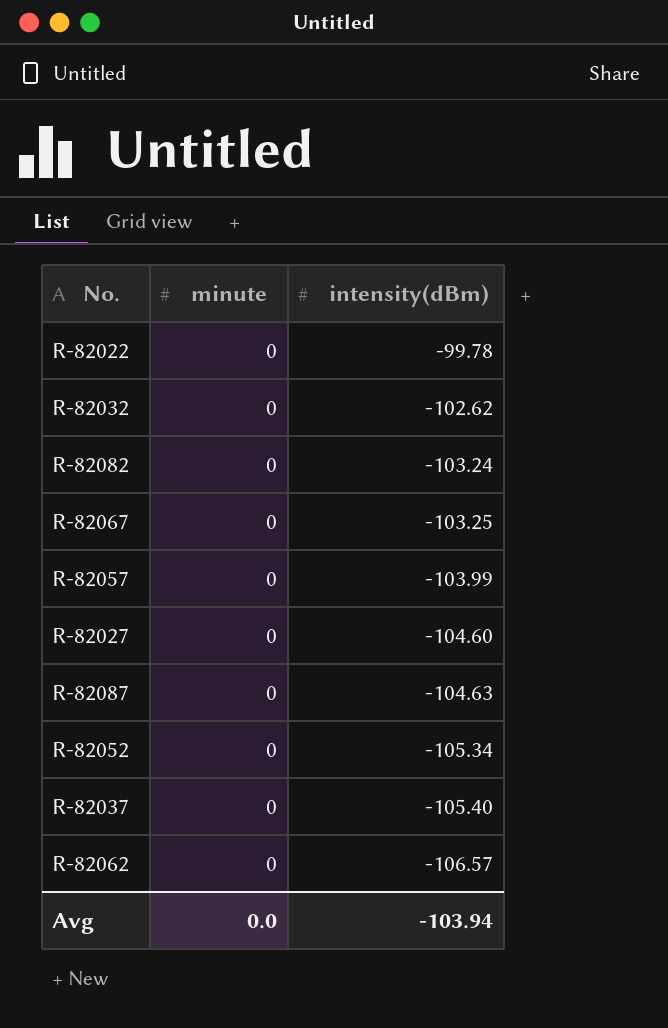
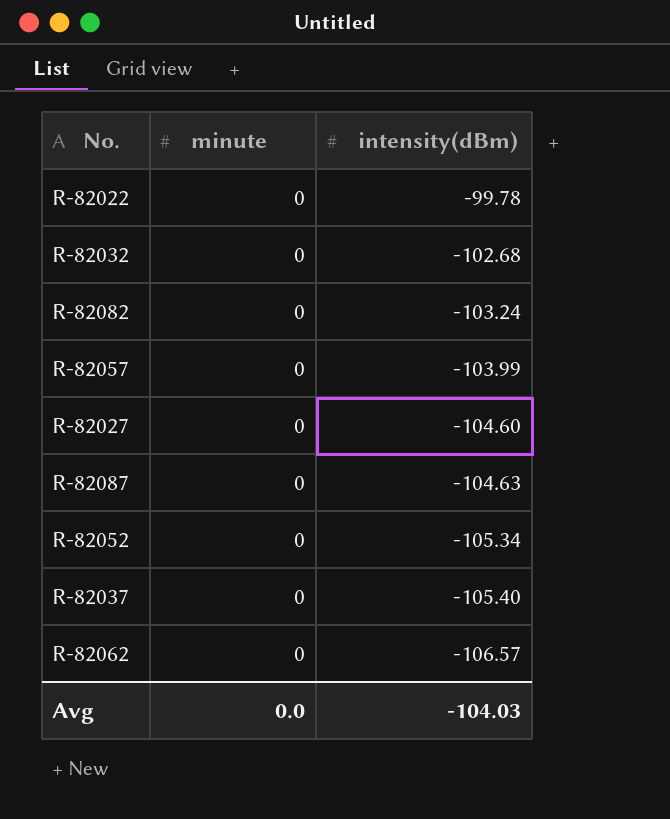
row R-82067: 0 | -103.25 -> none
R-82032 | intensity(dBm): -102.62 -> -102.68
Avg | intensity(dBm): -103.94 -> -104.03

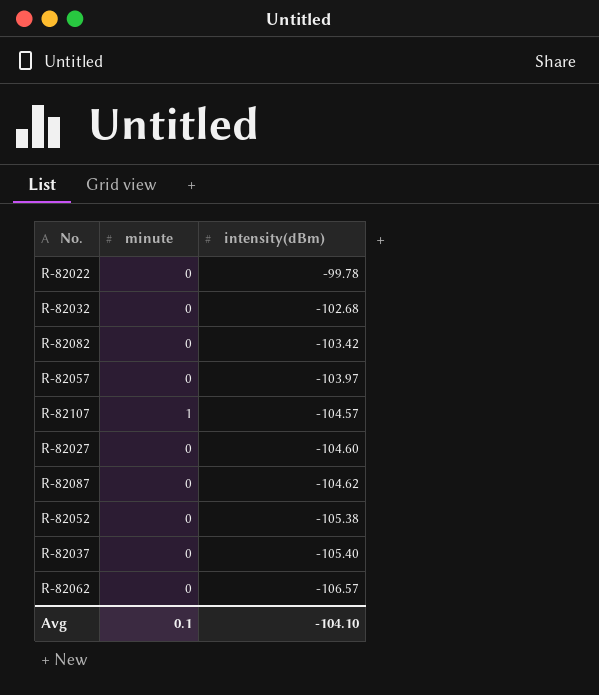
R-82082 | intensity(dBm): -103.24 -> -103.42
R-82057 | intensity(dBm): -103.99 -> -103.97
row R-82107: none -> 1 | -104.57
R-82087 | intensity(dBm): -104.63 -> -104.62
R-82052 | intensity(dBm): -105.34 -> -105.38
Avg | minute: 0.0 -> 0.1
Avg | intensity(dBm): -104.03 -> -104.10

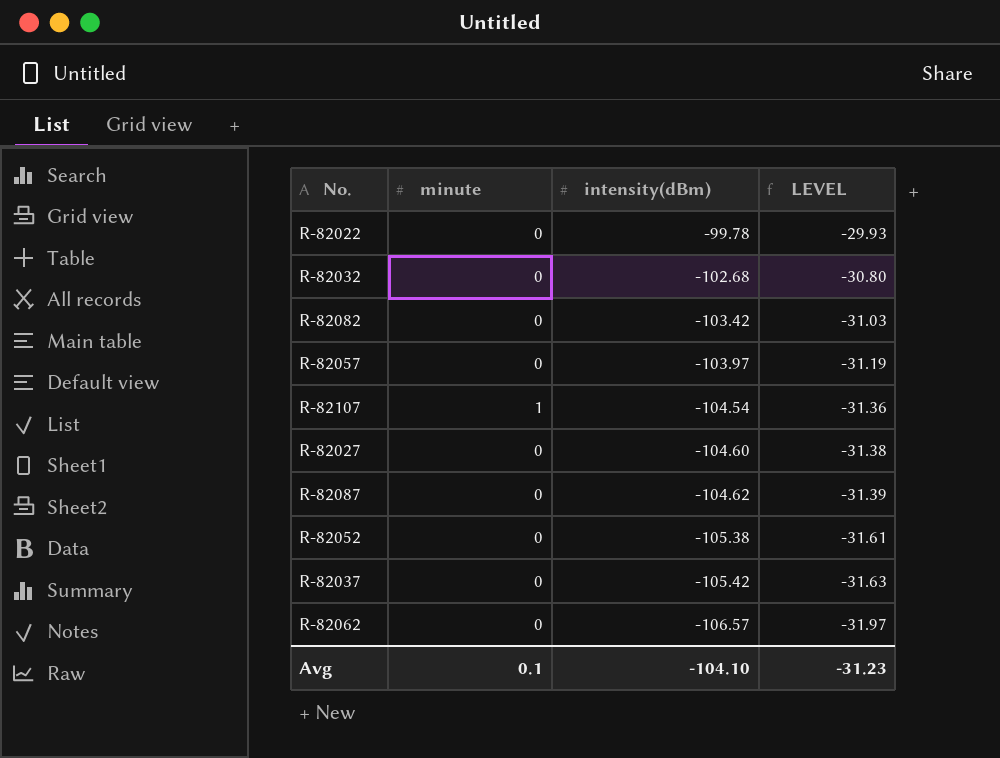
column LEVEL | formula: none -> [intensity(dBm)] * 0.3
R-82107 | intensity(dBm): -104.57 -> -104.54
R-82037 | intensity(dBm): -105.40 -> -105.42

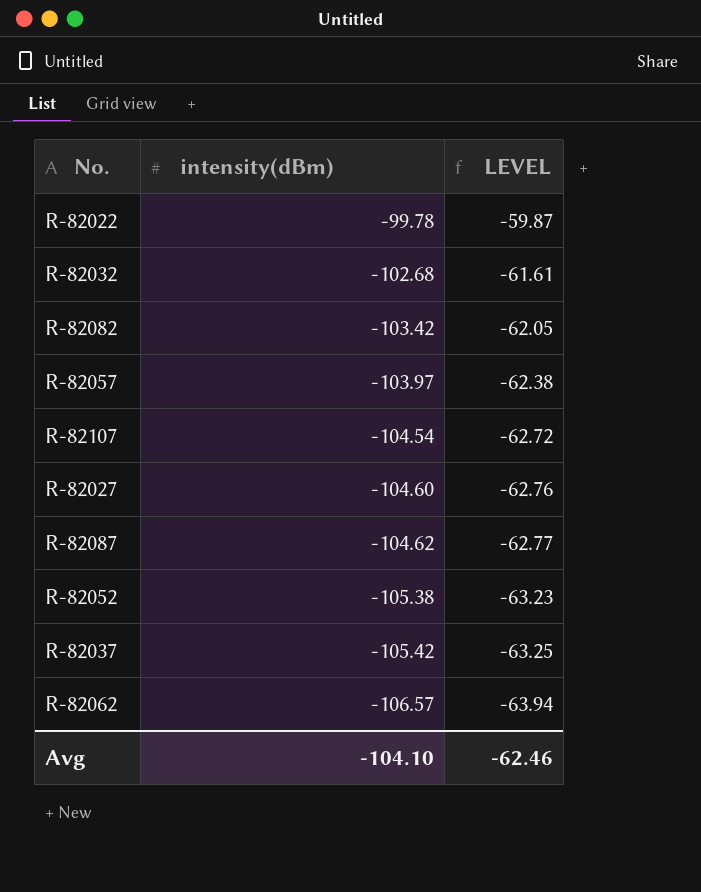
column minute | position: 2 -> none
column LEVEL | formula: [intensity(dBm)] * 0.3 -> [intensity(dBm)] * 0.6
Avg | LEVEL: -31.23 -> -62.46

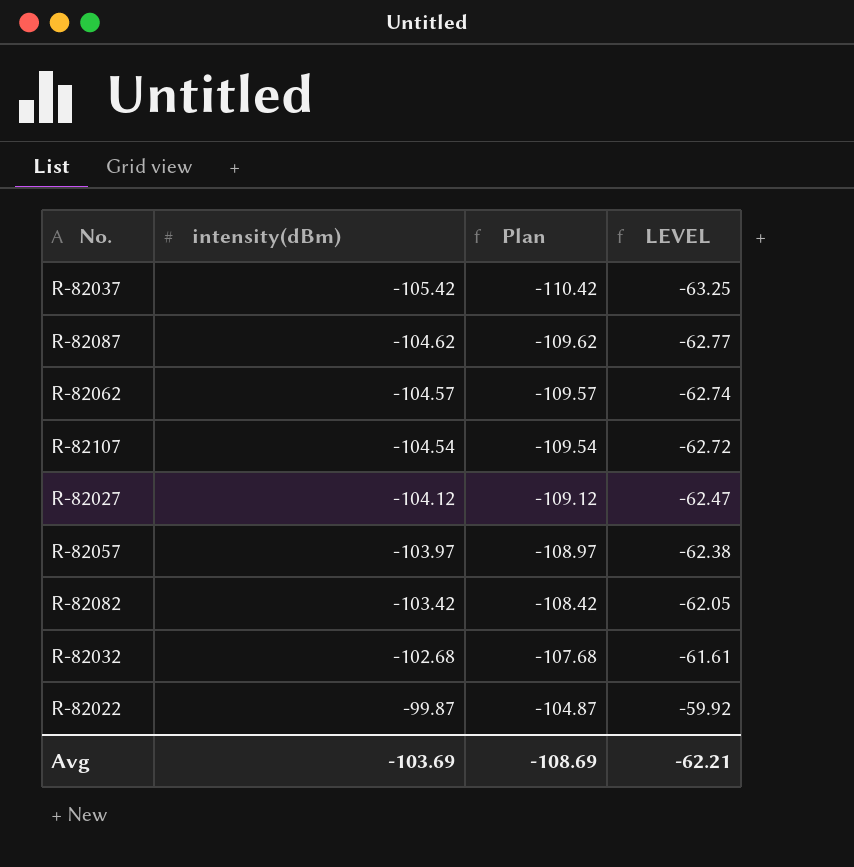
row order: intensity(dBm) descending -> intensity(dBm) ascending
column Plan | formula: none -> [intensity(dBm)] - 5
row R-82052: -105.38 | -63.23 -> none
R-82062 | intensity(dBm): -106.57 -> -104.57
R-82062 | LEVEL: -63.94 -> -62.74
R-82027 | intensity(dBm): -104.60 -> -104.12
R-82027 | LEVEL: -62.76 -> -62.47
R-82022 | intensity(dBm): -99.78 -> -99.87
R-82022 | LEVEL: -59.87 -> -59.92
Avg | intensity(dBm): -104.10 -> -103.69
Avg | LEVEL: -62.46 -> -62.21

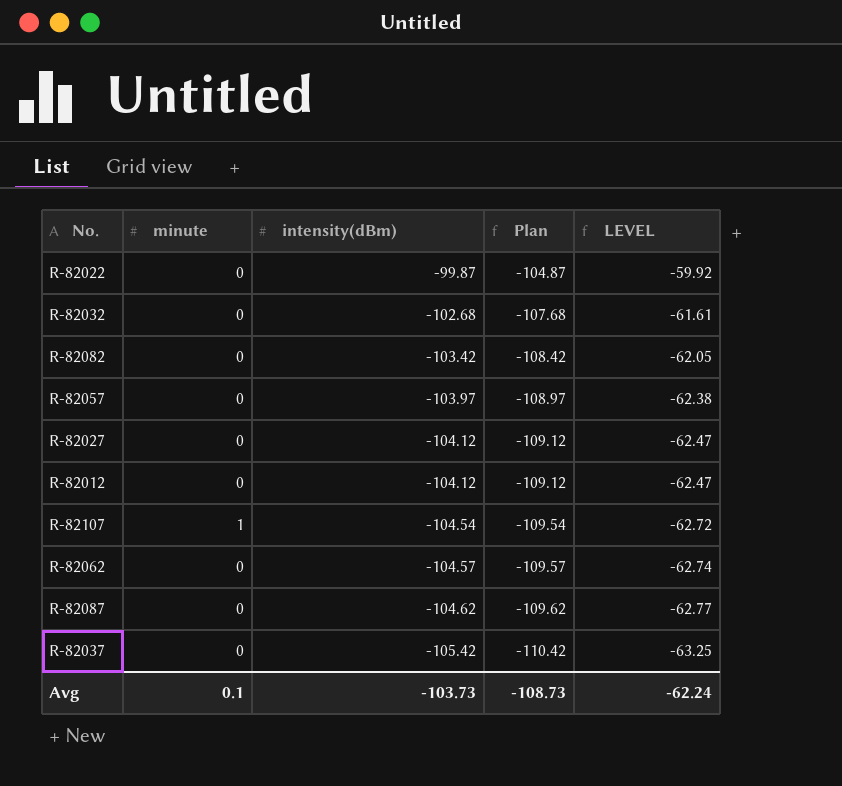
row order: intensity(dBm) ascending -> intensity(dBm) descending
column minute | position: none -> 2
row R-82012: none -> 0 | -104.12 | -109.12 | -62.47
Avg | intensity(dBm): -103.69 -> -103.73
Avg | Plan: -108.69 -> -108.73
Avg | LEVEL: -62.21 -> -62.24

